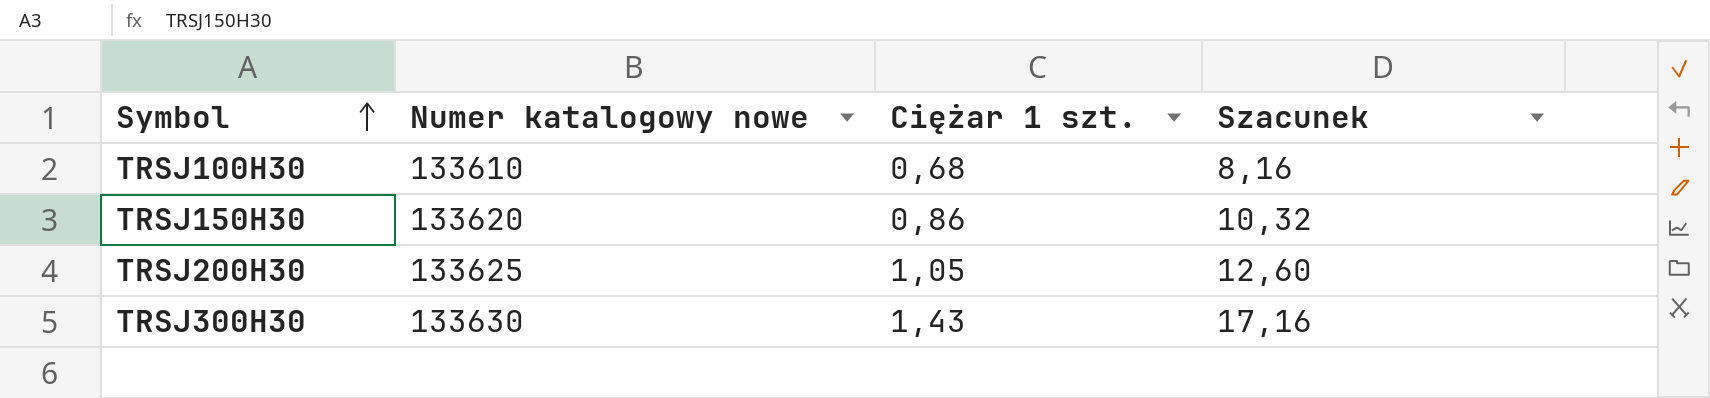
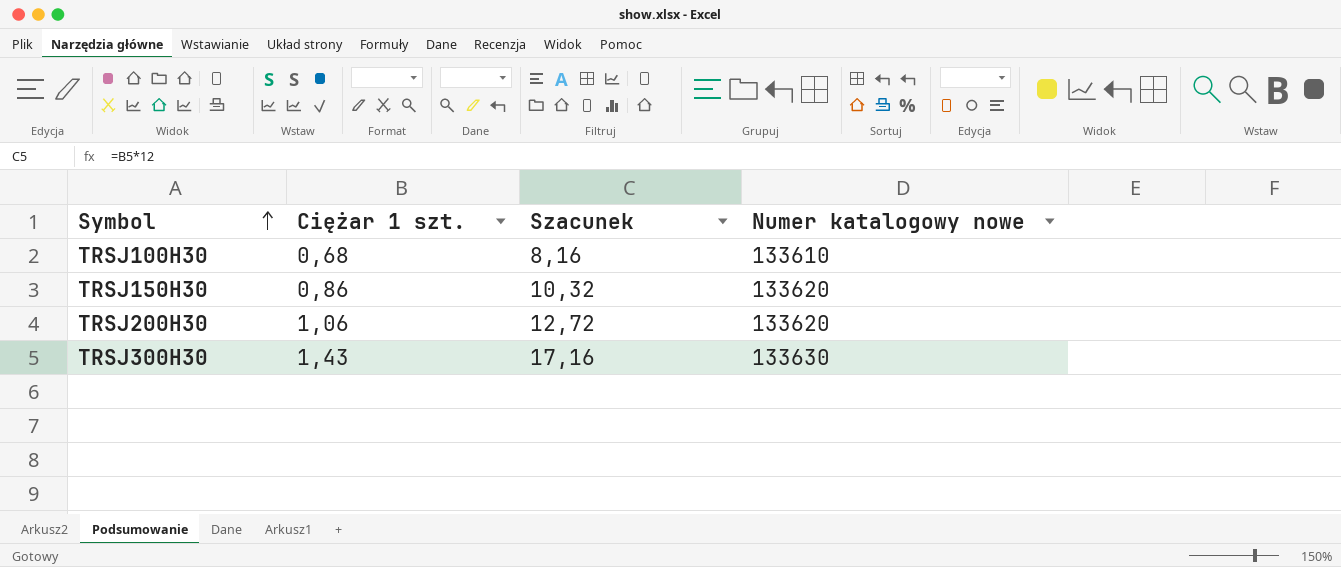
column Numer katalogowy nowe | position: 2 -> 4
TRSJ200H30 | Ciężar 1 szt.: 1,05 -> 1,06
TRSJ200H30 | Szacunek: 12,60 -> 12,72
TRSJ200H30 | Numer katalogowy nowe: 133625 -> 133620

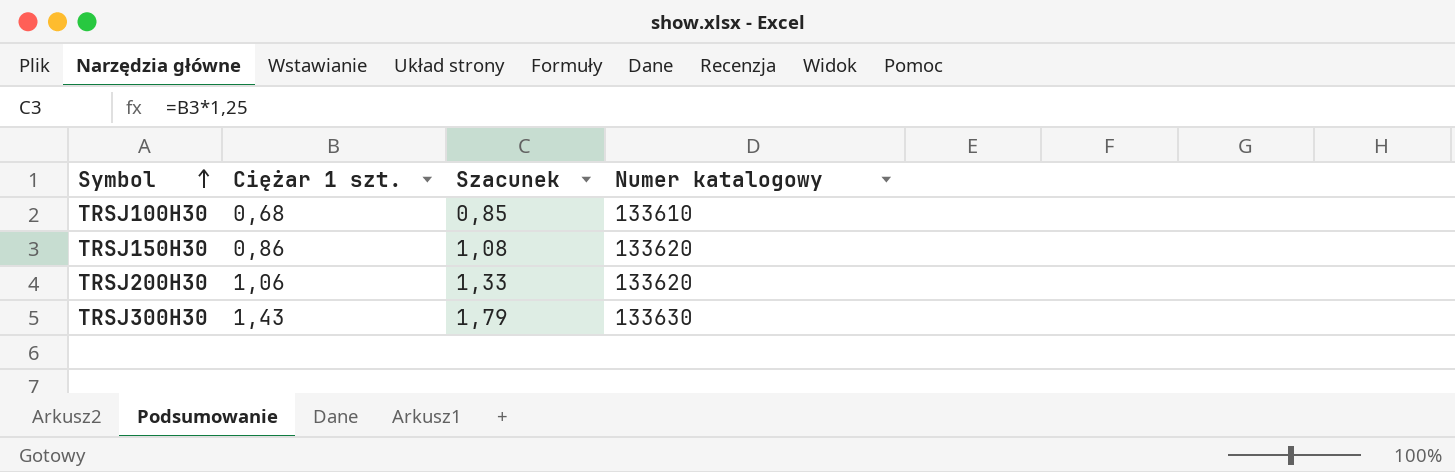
column Szacunek | formula: [Ciężar 1 szt.] * 12 -> [Ciężar 1 szt.] * 1,25
column name: Numer katalogowy nowe -> Numer katalogowy

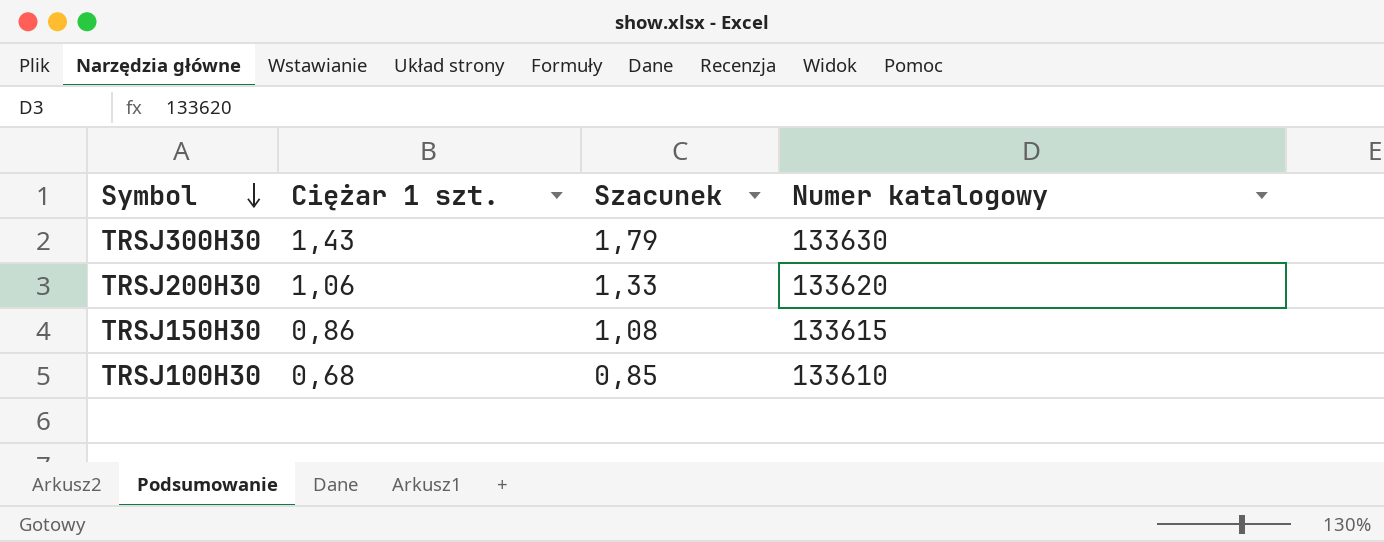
row order: Symbol ascending -> Symbol descending
TRSJ150H30 | Numer katalogowy: 133620 -> 133615

